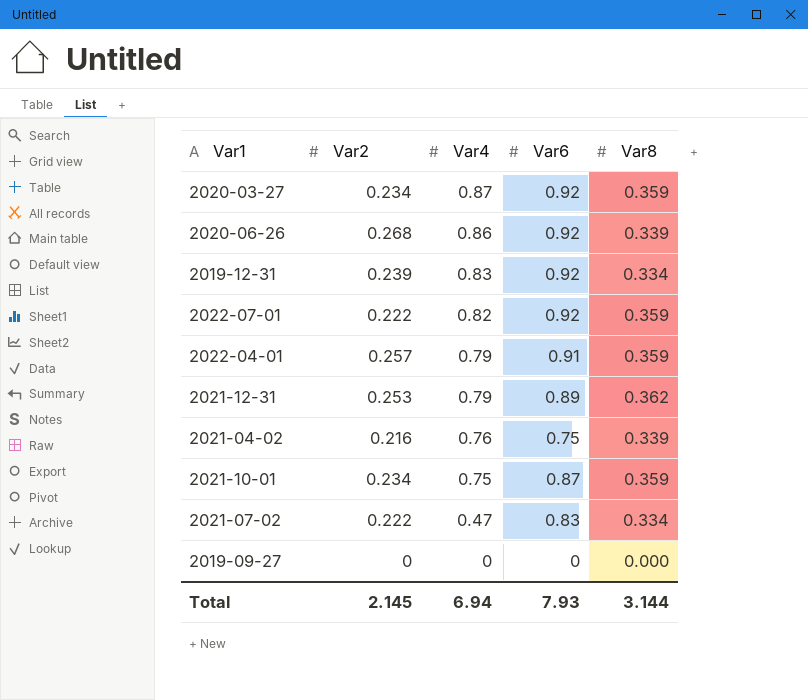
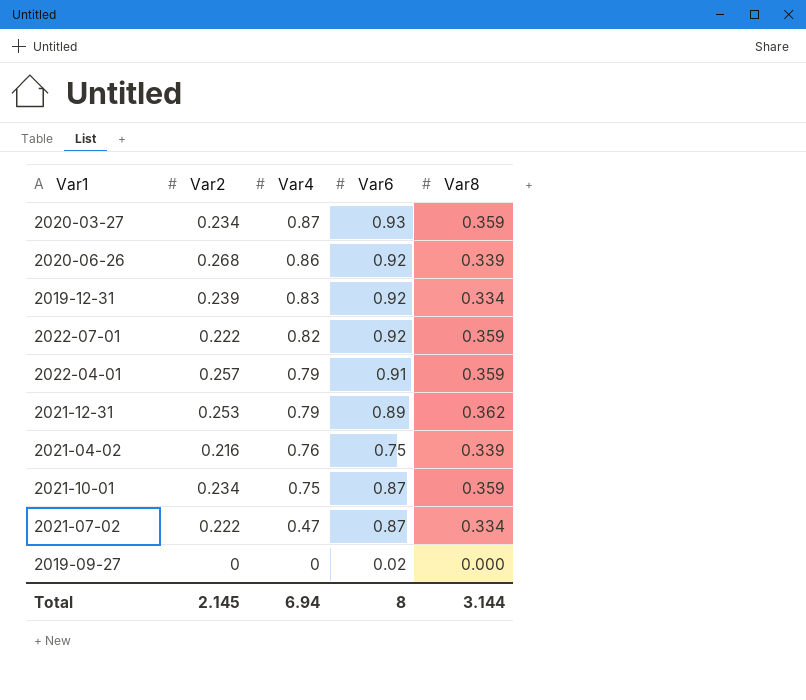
2020-03-27 | Var6: 0.92 -> 0.93
2021-07-02 | Var6: 0.83 -> 0.87
2019-09-27 | Var6: 0 -> 0.02
Total | Var6: 7.93 -> 8

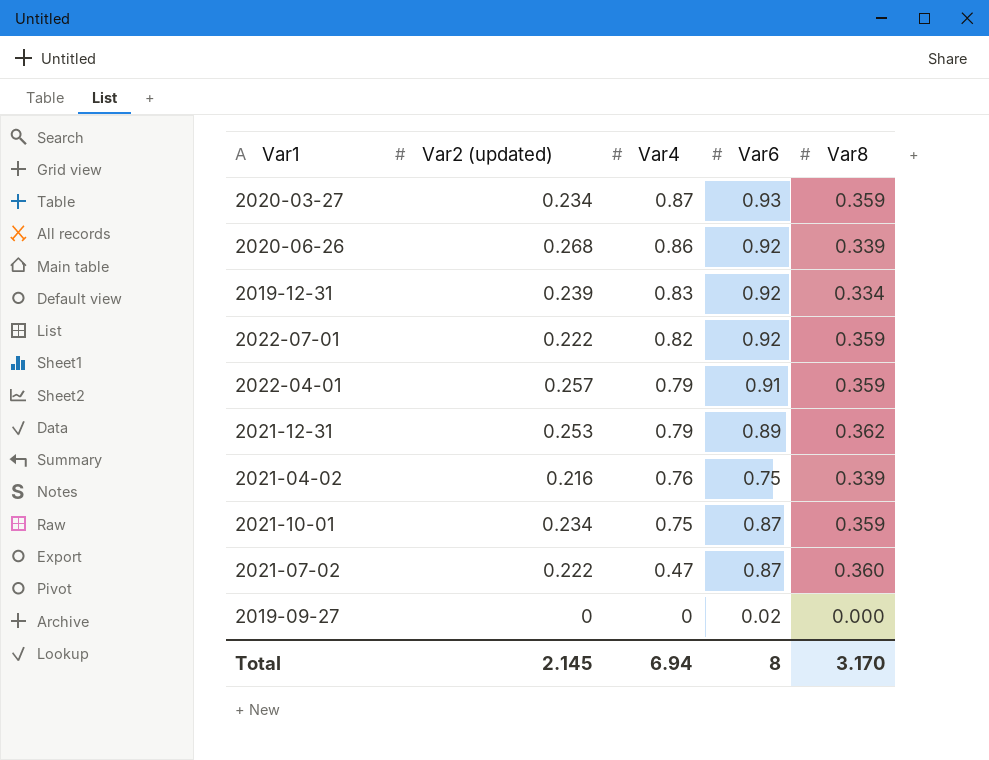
column name: Var2 -> Var2 (updated)
2021-07-02 | Var8: 0.334 -> 0.360
Total | Var8: 3.144 -> 3.170

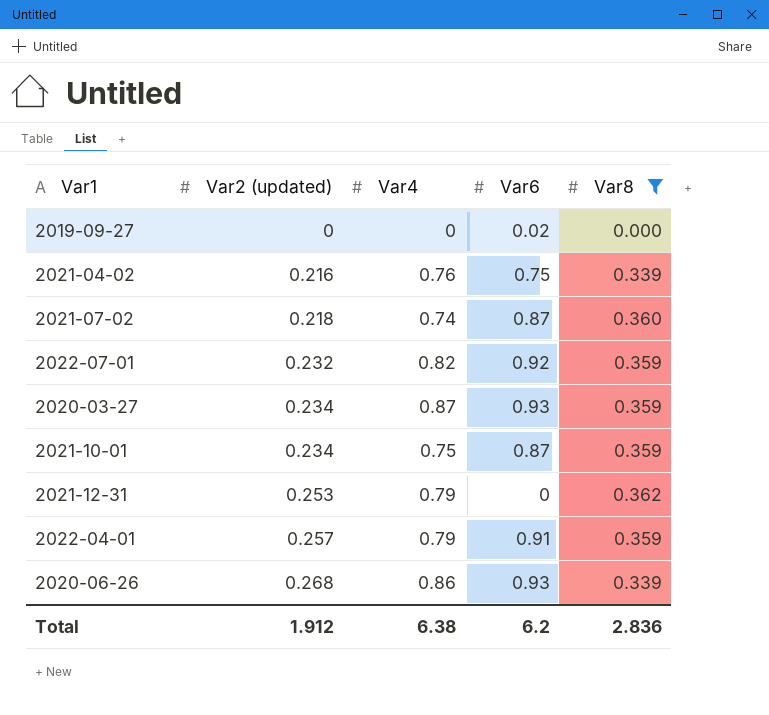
filter: none -> Var8 != 0.334
row order: Var4 descending -> Var2 (updated) ascending
2021-07-02 | Var2 (updated): 0.222 -> 0.218
2021-07-02 | Var4: 0.47 -> 0.74
2022-07-01 | Var2 (updated): 0.222 -> 0.232
2021-12-31 | Var6: 0.89 -> 0
2020-06-26 | Var6: 0.92 -> 0.93
Total | Var2 (updated): 2.145 -> 1.912
Total | Var4: 6.94 -> 6.38
Total | Var6: 8 -> 6.2
Total | Var8: 3.170 -> 2.836

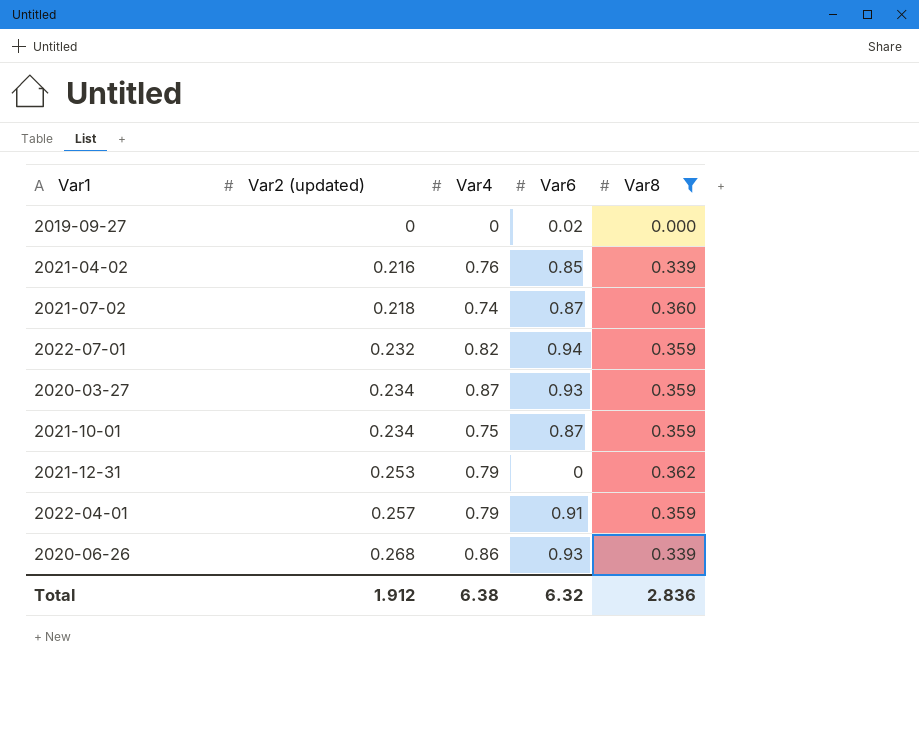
2021-04-02 | Var6: 0.75 -> 0.85
2022-07-01 | Var6: 0.92 -> 0.94
Total | Var6: 6.2 -> 6.32

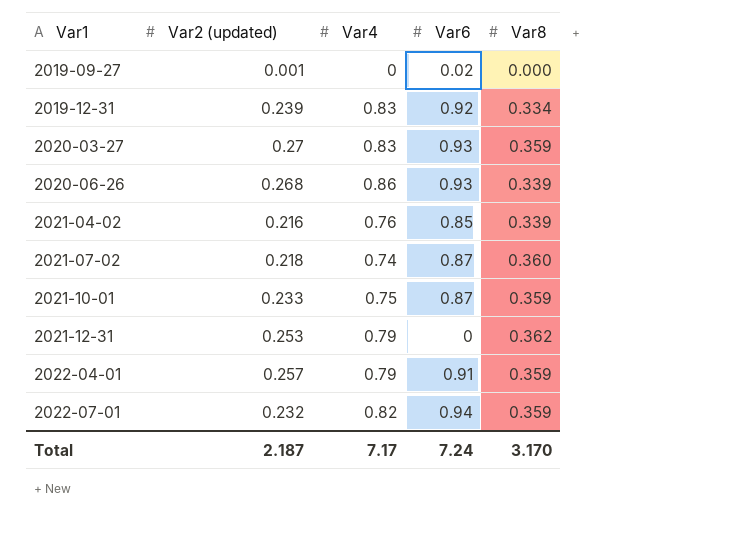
filter: Var8 != 0.334 -> none
row order: Var2 (updated) ascending -> Var1 ascending
2019-09-27 | Var2 (updated): 0 -> 0.001
2020-03-27 | Var2 (updated): 0.234 -> 0.27
2020-03-27 | Var4: 0.87 -> 0.83
2021-10-01 | Var2 (updated): 0.234 -> 0.233
Total | Var2 (updated): 1.912 -> 2.187
Total | Var4: 6.38 -> 7.17
Total | Var6: 6.32 -> 7.24
Total | Var8: 2.836 -> 3.170

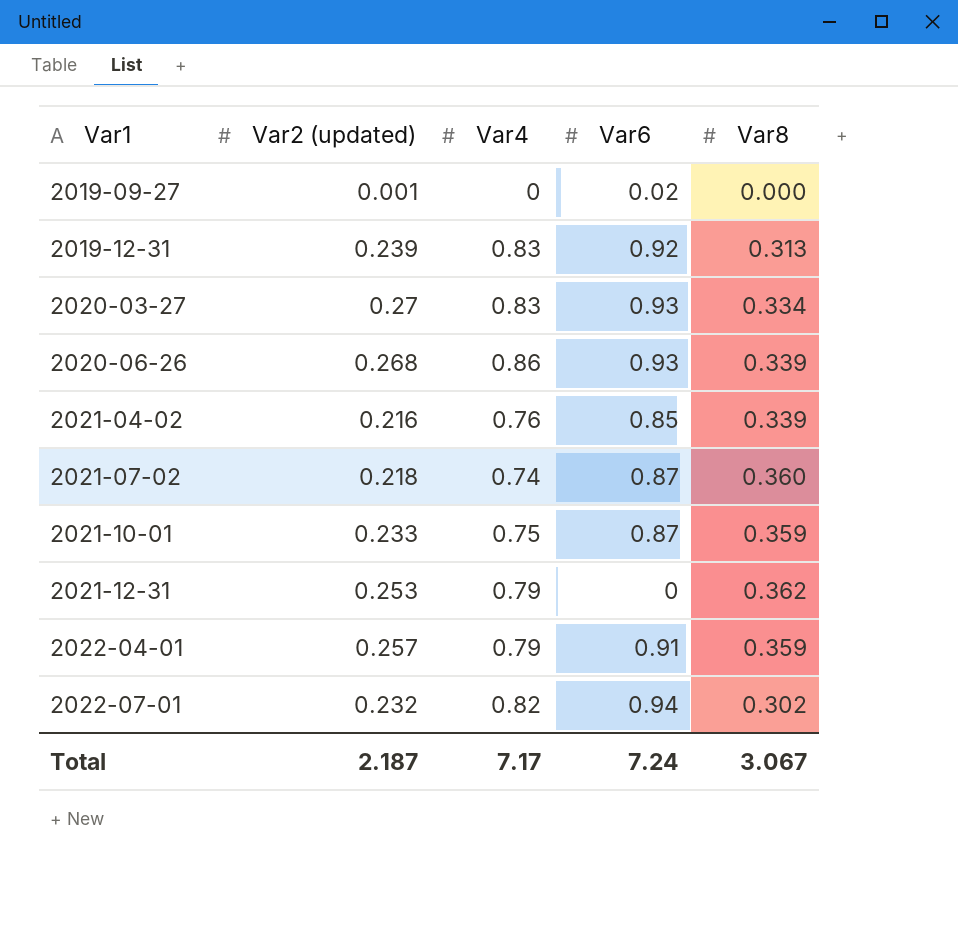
2019-12-31 | Var8: 0.334 -> 0.313
2020-03-27 | Var8: 0.359 -> 0.334
2022-07-01 | Var8: 0.359 -> 0.302
Total | Var8: 3.170 -> 3.067

